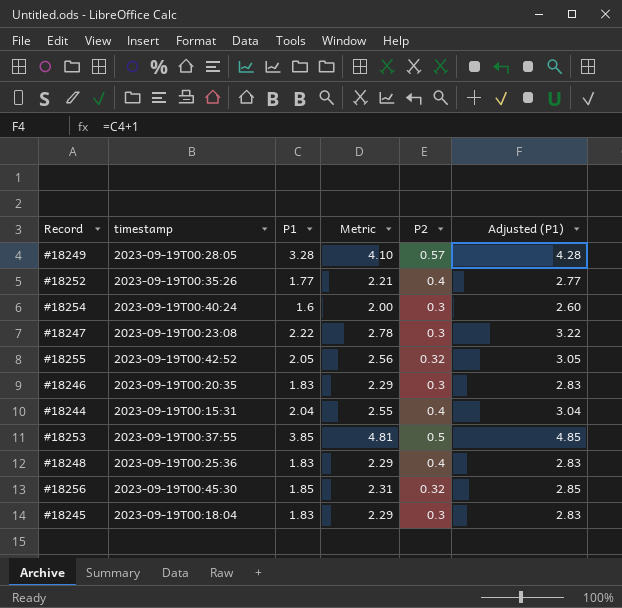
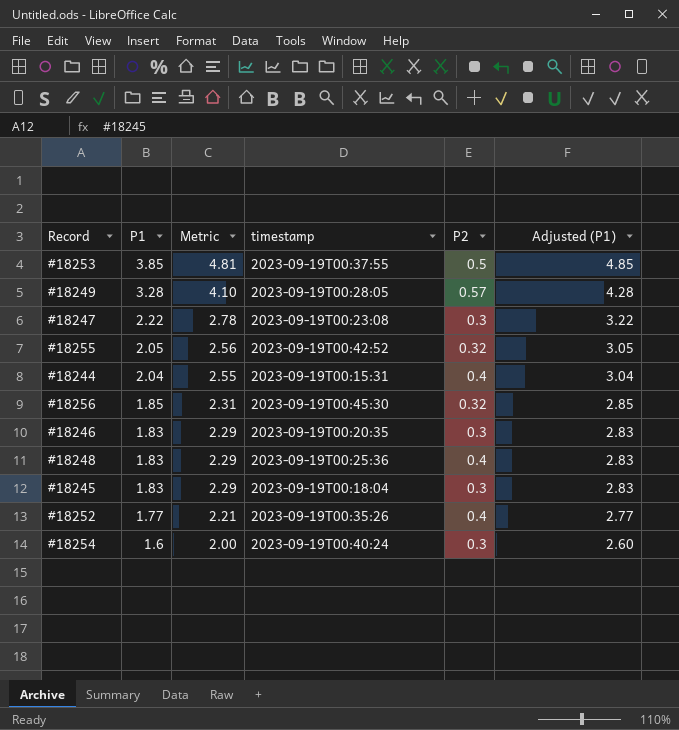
row order: none -> P1 descending
column timestamp | position: 2 -> 4

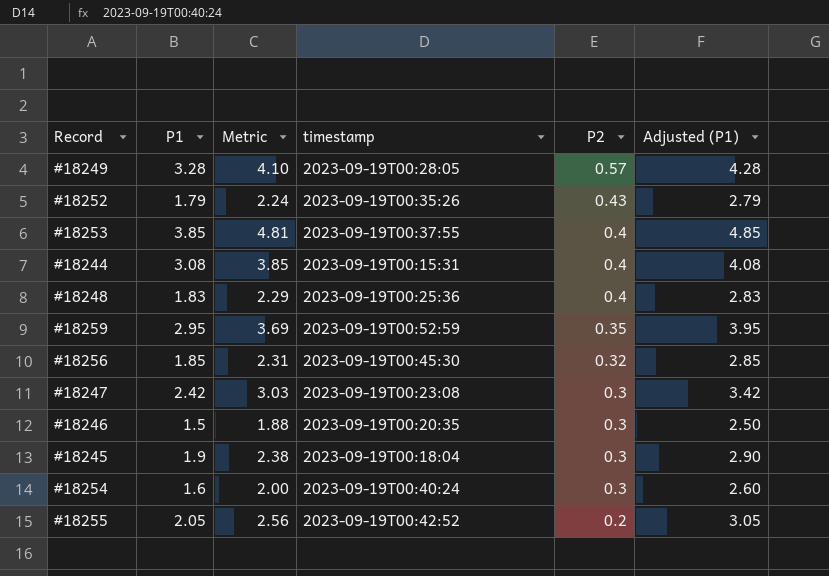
row order: P1 descending -> P2 descending
#18252 | P1: 1.77 -> 1.79
#18252 | Metric: 2.21 -> 2.24
#18252 | P2: 0.4 -> 0.43
#18252 | Adjusted (P1): 2.77 -> 2.79
#18253 | P2: 0.5 -> 0.4
#18244 | P1: 2.04 -> 3.08
#18244 | Metric: 2.55 -> 3.85
#18244 | Adjusted (P1): 3.04 -> 4.08
row #18259: none -> 2.95 | 3.69 | 2023-09-19T00:52:59 | 0.35 | 3.95
#18247 | P1: 2.22 -> 2.42
#18247 | Metric: 2.78 -> 3.03
#18247 | Adjusted (P1): 3.22 -> 3.42
#18246 | P1: 1.83 -> 1.5
#18246 | Metric: 2.29 -> 1.88
#18246 | Adjusted (P1): 2.83 -> 2.50
#18245 | P1: 1.83 -> 1.9
#18245 | Metric: 2.29 -> 2.38
#18245 | Adjusted (P1): 2.83 -> 2.90
#18255 | P2: 0.32 -> 0.2

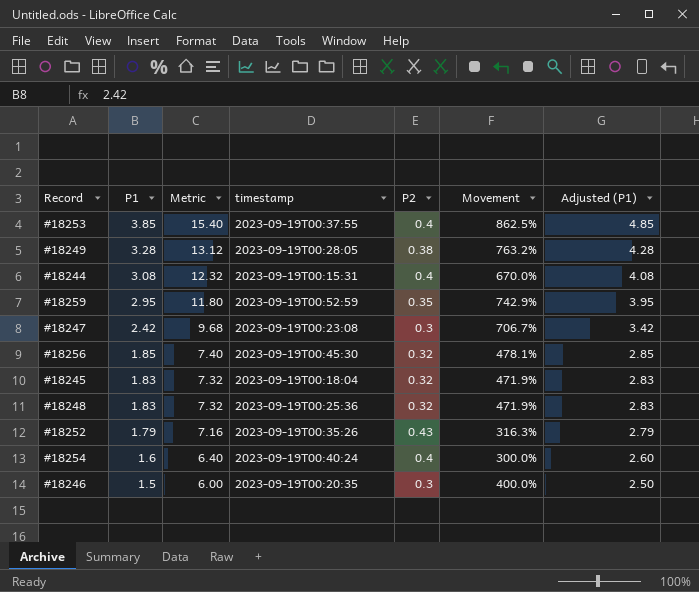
row order: P2 descending -> P1 descending
column Metric | formula: [P1] * 1.25 -> [P1] * 4
column Movement | formula: none -> ([P1] - [P2]) / [P2]
row #18255: 2.05 | 2.56 | 2023-09-19T00:42:52 | 0.2 | 3.05 -> none
#18249 | P2: 0.57 -> 0.38
#18245 | P1: 1.9 -> 1.83
#18245 | P2: 0.3 -> 0.32
#18245 | Adjusted (P1): 2.90 -> 2.83
#18248 | P2: 0.4 -> 0.32
#18254 | P2: 0.3 -> 0.4

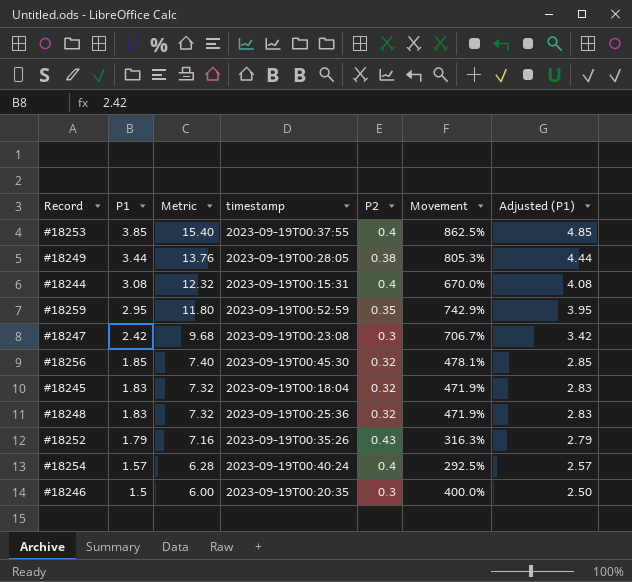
#18249 | P1: 3.28 -> 3.44
#18249 | Metric: 13.12 -> 13.76
#18249 | Movement: 763.2% -> 805.3%
#18249 | Adjusted (P1): 4.28 -> 4.44
#18254 | P1: 1.6 -> 1.57
#18254 | Metric: 6.40 -> 6.28
#18254 | Movement: 300.0% -> 292.5%
#18254 | Adjusted (P1): 2.60 -> 2.57

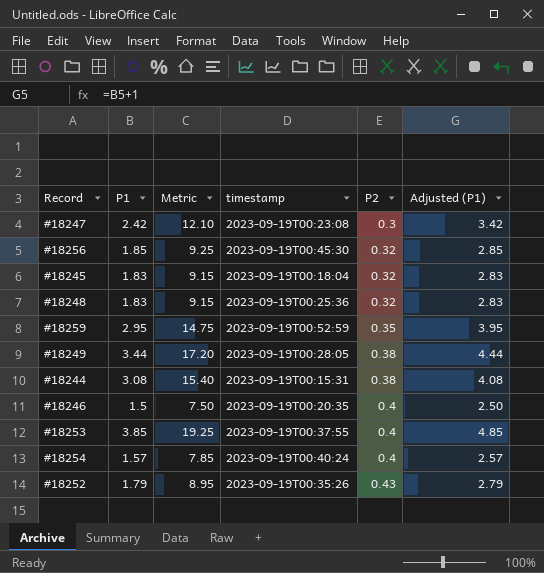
row order: P1 descending -> P2 ascending
column Movement | formula: ([P1] - [P2]) / [P2] -> none
column Metric | formula: [P1] * 4 -> [P1] * 5
#18244 | P2: 0.4 -> 0.38
#18246 | P2: 0.3 -> 0.4

